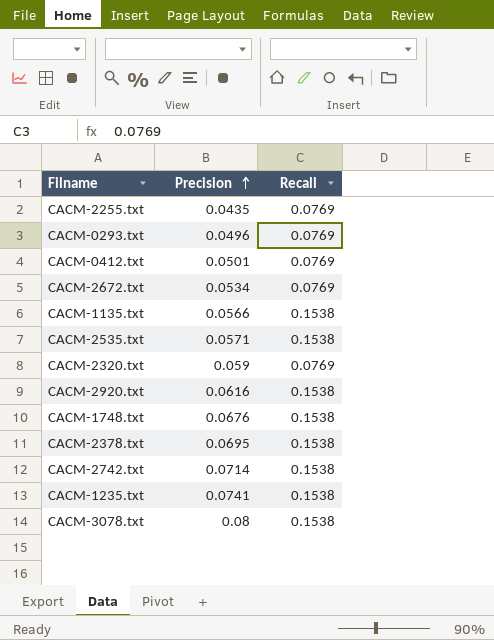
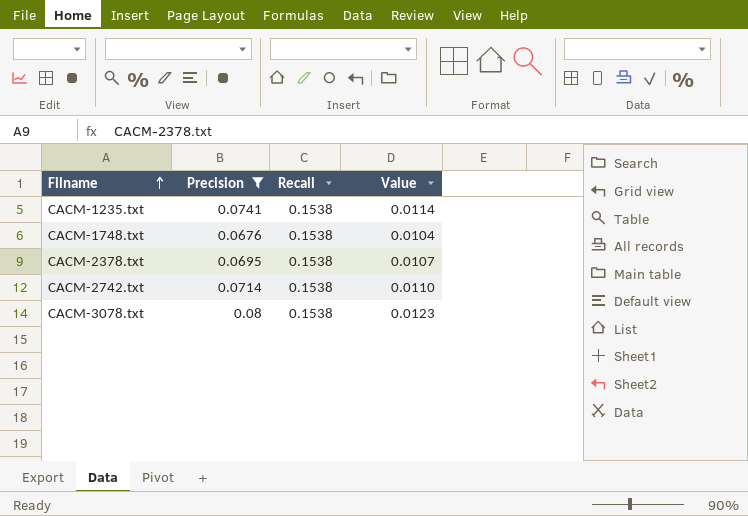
filter: none -> Precision >= 0.0676
row order: Precision ascending -> Filname ascending
column Value | formula: none -> [Precision] * [Recall]

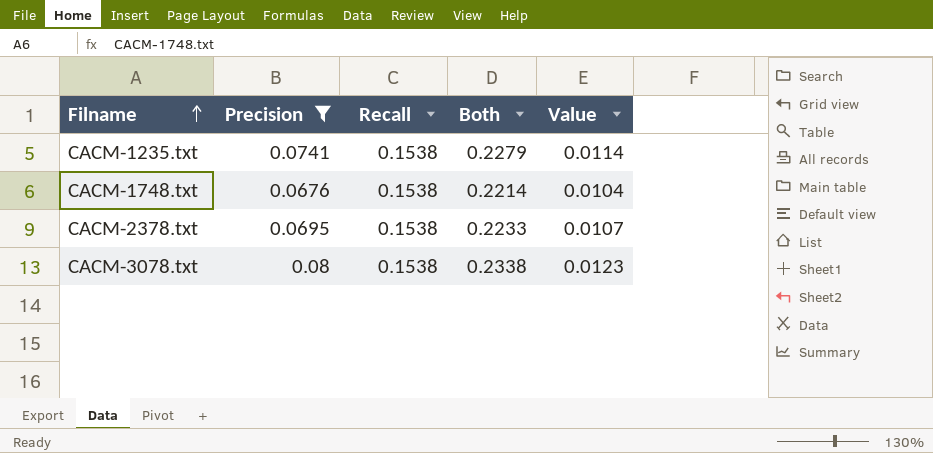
column Both | formula: none -> [Precision] + [Recall]
row CACM-2742.txt: 0.0714 | 0.1538 | 0.0110 -> none

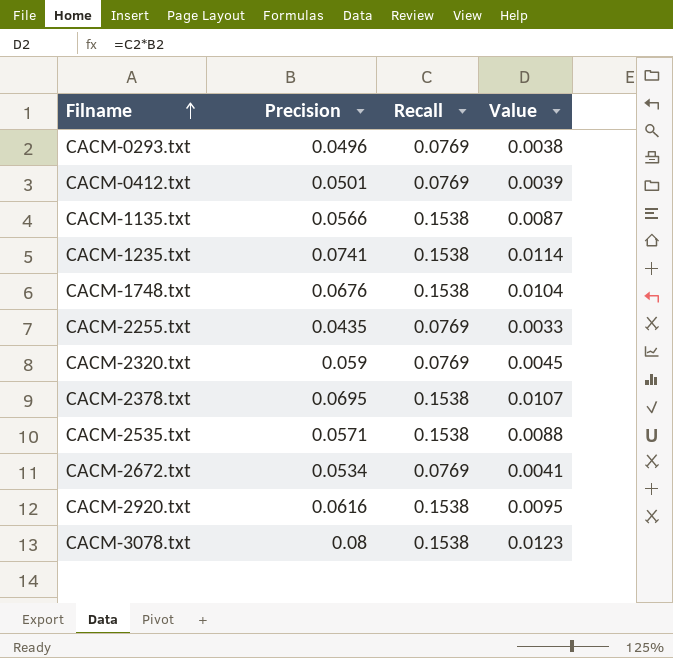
filter: Precision >= 0.0676 -> none
column Both | formula: [Precision] + [Recall] -> none

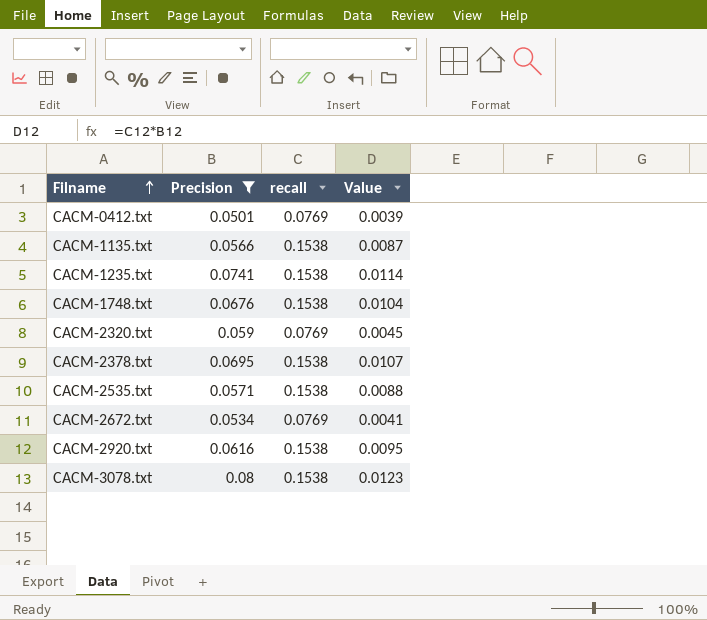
filter: none -> Precision >= 0.0501
column name: Recall -> recall

